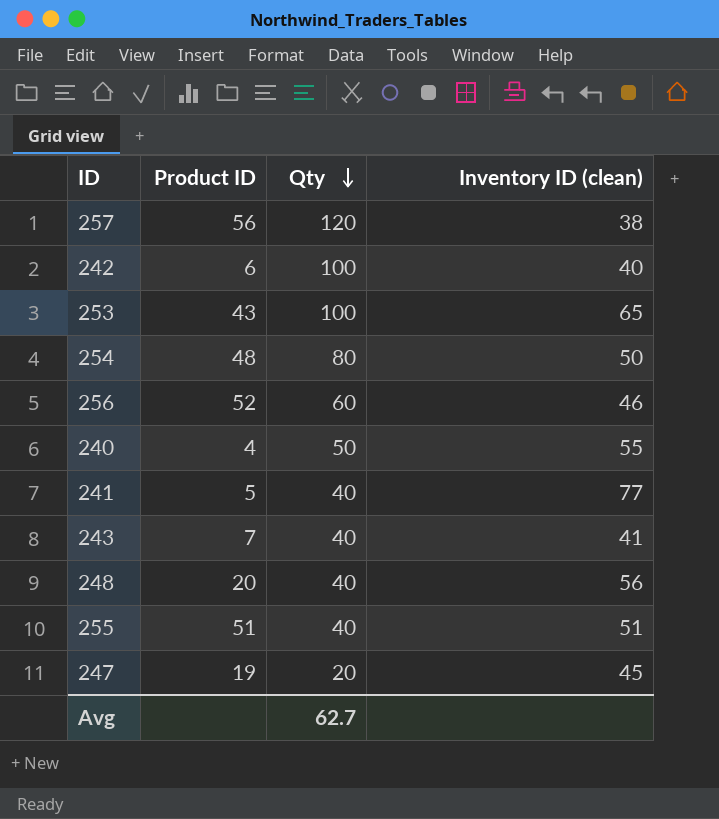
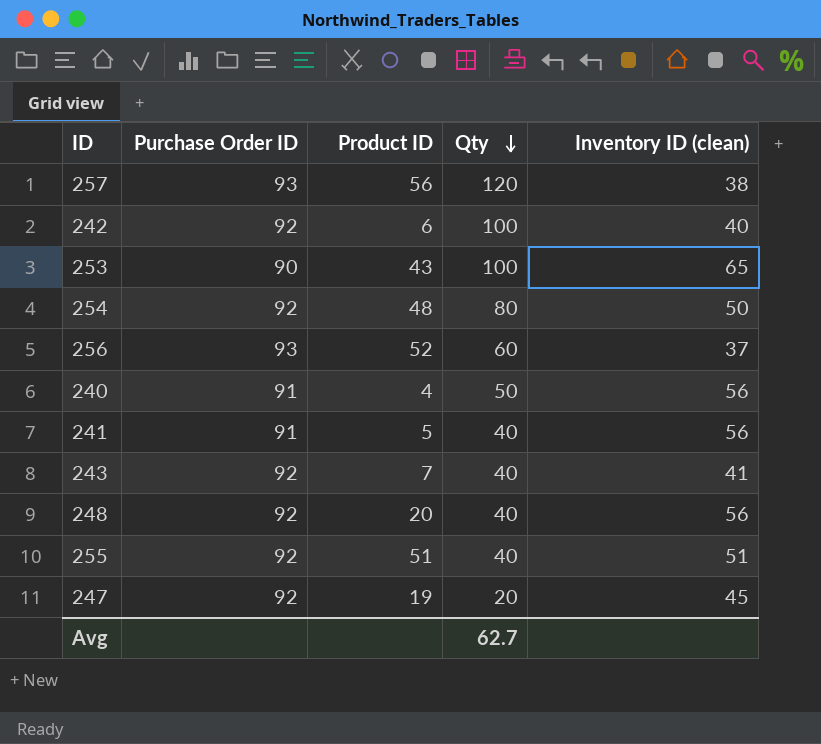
column Purchase Order ID | position: none -> 2
256 | Inventory ID (clean): 46 -> 37
240 | Inventory ID (clean): 55 -> 56
241 | Inventory ID (clean): 77 -> 56

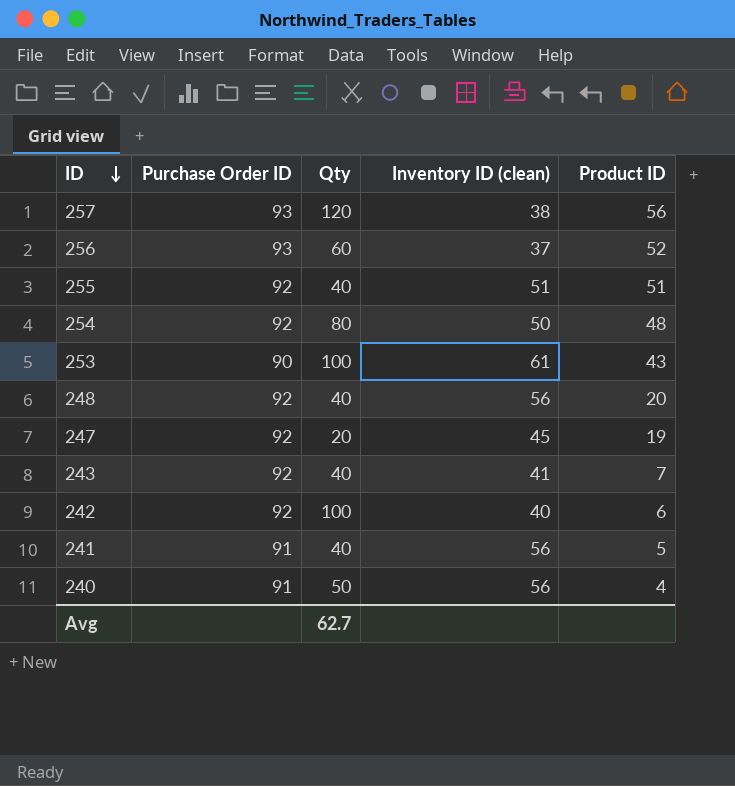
row order: Qty descending -> ID descending
column Product ID | position: 3 -> 5
253 | Inventory ID (clean): 65 -> 61

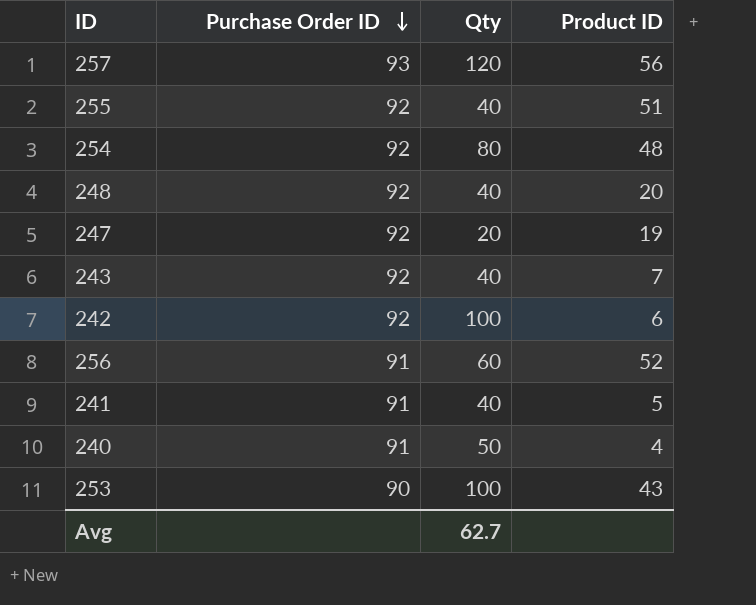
row order: ID descending -> Purchase Order ID descending
column Inventory ID (clean) | position: 4 -> none
256 | Purchase Order ID: 93 -> 91

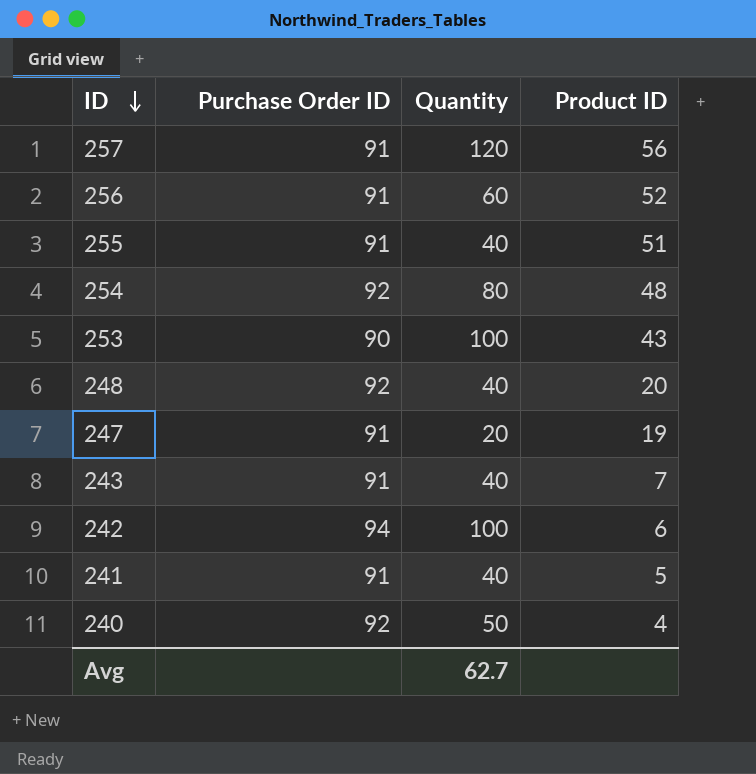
row order: Purchase Order ID descending -> ID descending
column name: Qty -> Quantity
257 | Purchase Order ID: 93 -> 91
255 | Purchase Order ID: 92 -> 91
247 | Purchase Order ID: 92 -> 91
243 | Purchase Order ID: 92 -> 91
242 | Purchase Order ID: 92 -> 94
240 | Purchase Order ID: 91 -> 92

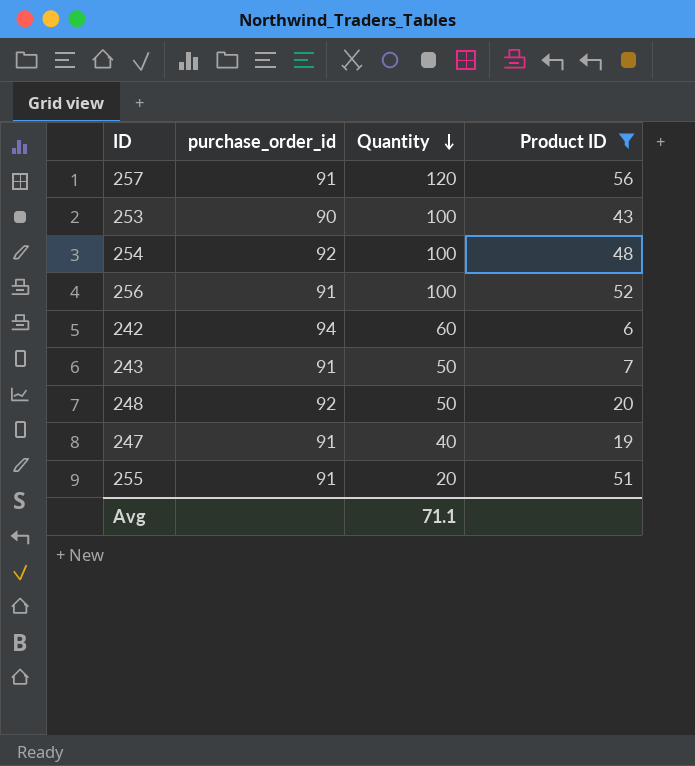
filter: none -> Product ID >= 6
row order: ID descending -> Quantity descending
column name: Purchase Order ID -> purchase_order_id
254 | Quantity: 80 -> 100
256 | Quantity: 60 -> 100
242 | Quantity: 100 -> 60
243 | Quantity: 40 -> 50
248 | Quantity: 40 -> 50
247 | Quantity: 20 -> 40
255 | Quantity: 40 -> 20
Avg | Quantity: 62.7 -> 71.1

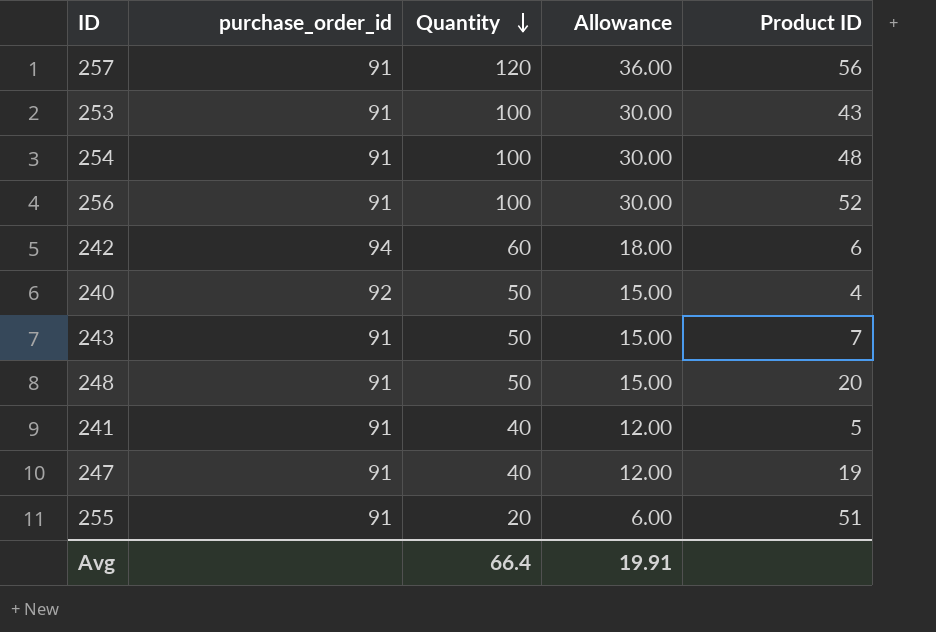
filter: Product ID >= 6 -> none
column Allowance | formula: none -> [Quantity] * 0.3
253 | purchase_order_id: 90 -> 91
254 | purchase_order_id: 92 -> 91
248 | purchase_order_id: 92 -> 91
Avg | Quantity: 71.1 -> 66.4

